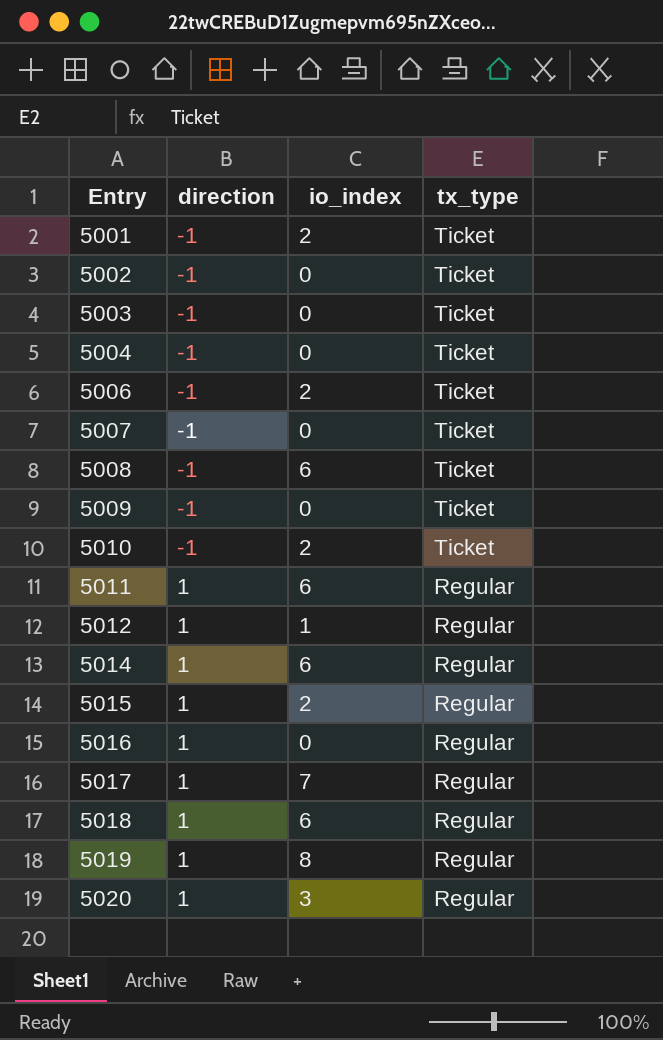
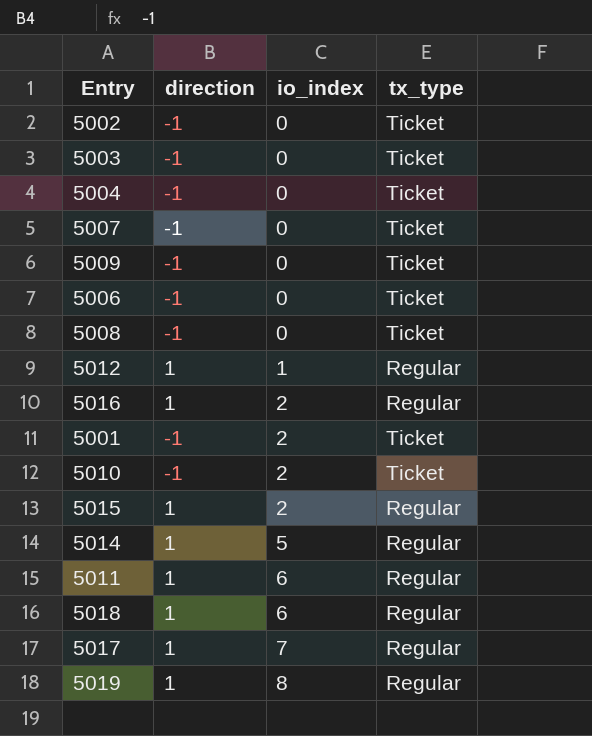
row order: Entry ascending -> io_index ascending
row 5020: 1 | 3 | Regular -> none
5006 | io_index: 2 -> 0
5008 | io_index: 6 -> 0
5016 | io_index: 0 -> 2
5014 | io_index: 6 -> 5

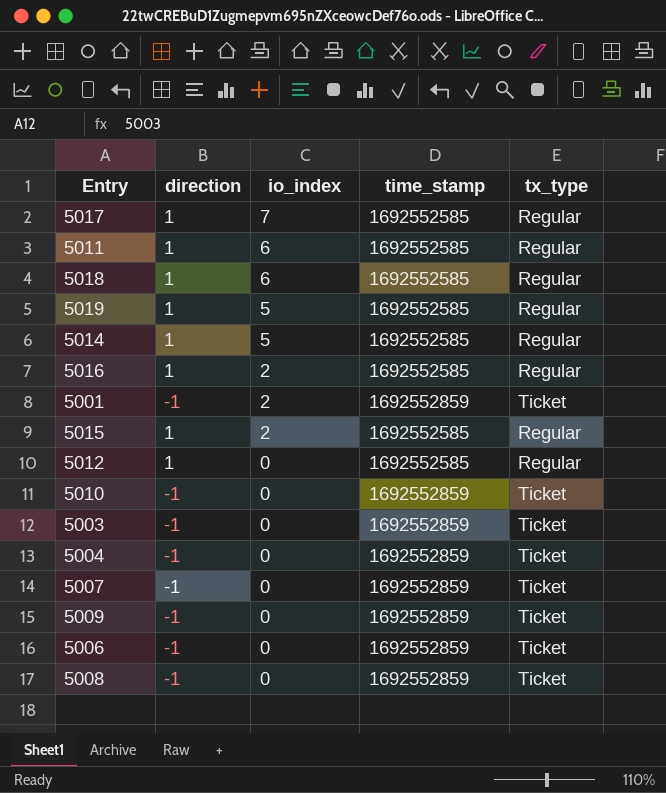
row order: io_index ascending -> io_index descending
column time_stamp | position: none -> 4
row 5002: -1 | 0 | Ticket -> none
5019 | io_index: 8 -> 5
5012 | io_index: 1 -> 0
5010 | io_index: 2 -> 0

